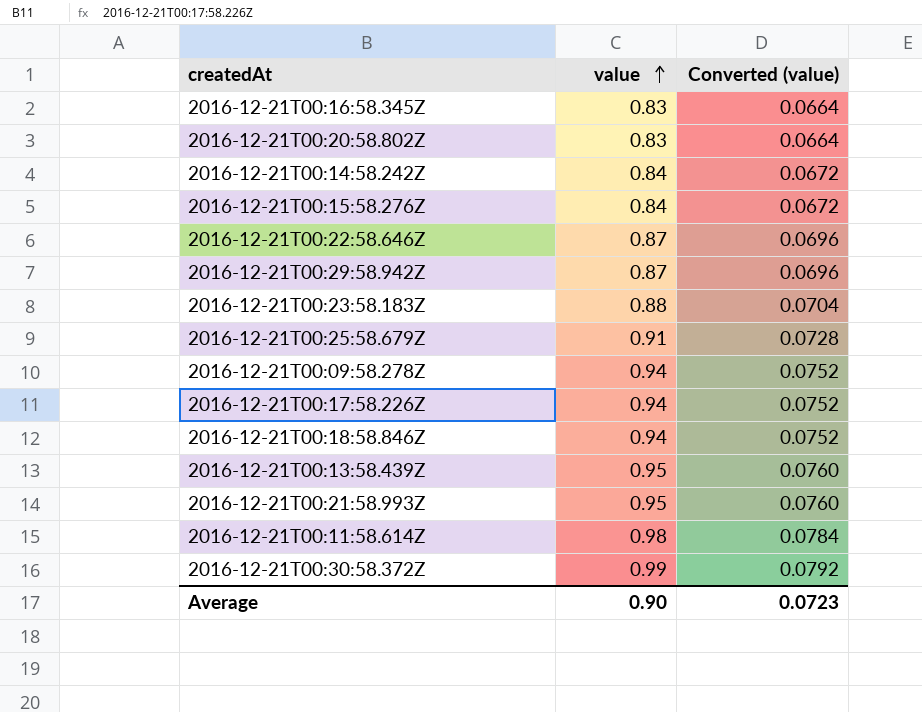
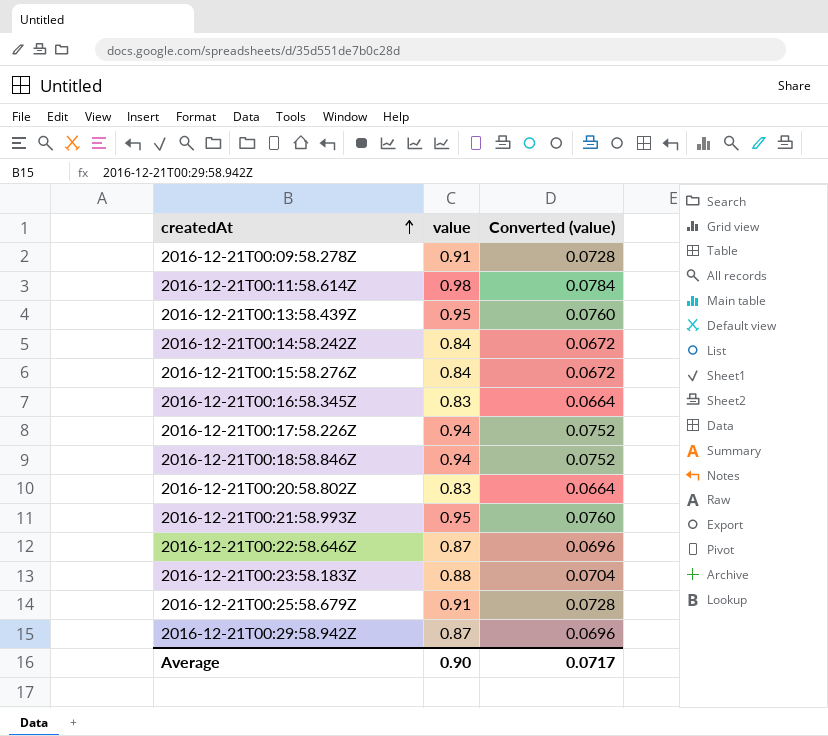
row order: value ascending -> createdAt ascending
row 2016-12-21T00:30:58.372Z: 0.99 | 0.0792 -> none
2016-12-21T00:09:58.278Z | value: 0.94 -> 0.91
2016-12-21T00:09:58.278Z | Converted (value): 0.0752 -> 0.0728
Average | Converted (value): 0.0723 -> 0.0717

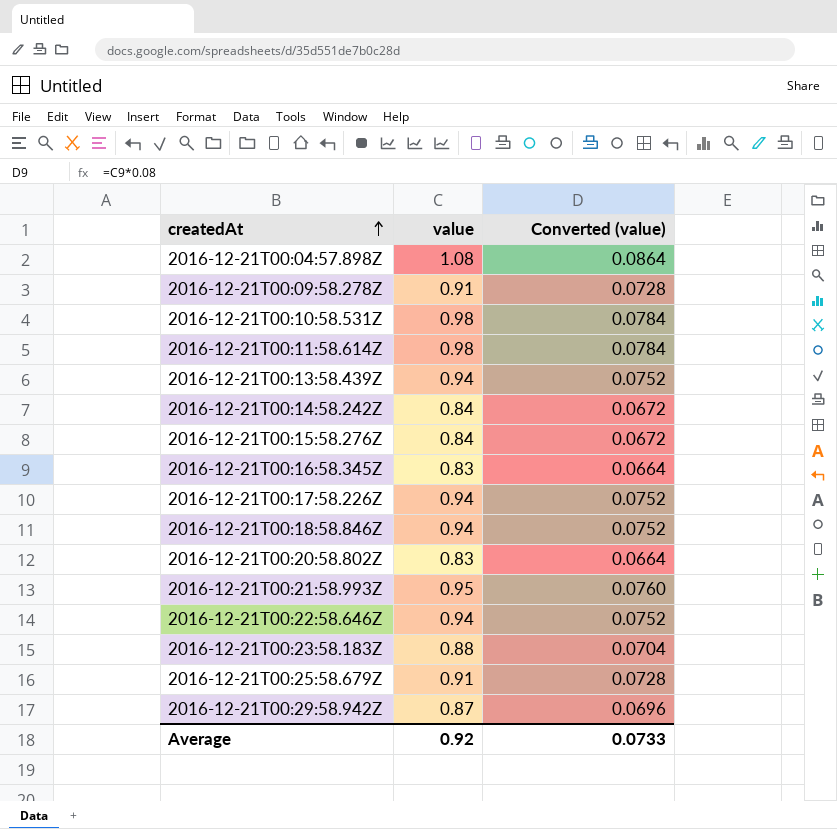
row 2016-12-21T00:04:57.898Z: none -> 1.08 | 0.0864
row 2016-12-21T00:10:58.531Z: none -> 0.98 | 0.0784
2016-12-21T00:13:58.439Z | value: 0.95 -> 0.94
2016-12-21T00:13:58.439Z | Converted (value): 0.0760 -> 0.0752
2016-12-21T00:22:58.646Z | value: 0.87 -> 0.94
2016-12-21T00:22:58.646Z | Converted (value): 0.0696 -> 0.0752
Average | value: 0.90 -> 0.92
Average | Converted (value): 0.0717 -> 0.0733

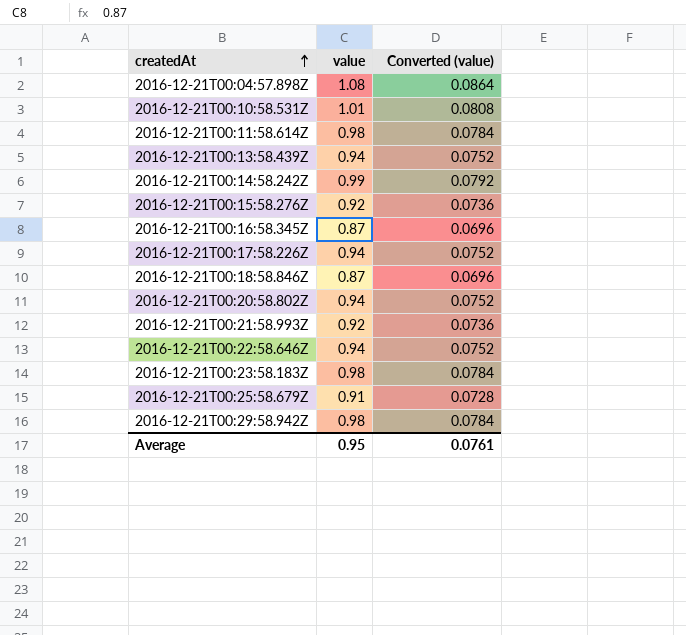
row 2016-12-21T00:09:58.278Z: 0.91 | 0.0728 -> none
2016-12-21T00:10:58.531Z | value: 0.98 -> 1.01
2016-12-21T00:10:58.531Z | Converted (value): 0.0784 -> 0.0808
2016-12-21T00:14:58.242Z | value: 0.84 -> 0.99
2016-12-21T00:14:58.242Z | Converted (value): 0.0672 -> 0.0792
2016-12-21T00:15:58.276Z | value: 0.84 -> 0.92
2016-12-21T00:15:58.276Z | Converted (value): 0.0672 -> 0.0736
2016-12-21T00:16:58.345Z | value: 0.83 -> 0.87
2016-12-21T00:16:58.345Z | Converted (value): 0.0664 -> 0.0696
2016-12-21T00:18:58.846Z | value: 0.94 -> 0.87
2016-12-21T00:18:58.846Z | Converted (value): 0.0752 -> 0.0696
2016-12-21T00:20:58.802Z | value: 0.83 -> 0.94
2016-12-21T00:20:58.802Z | Converted (value): 0.0664 -> 0.0752
2016-12-21T00:21:58.993Z | value: 0.95 -> 0.92
2016-12-21T00:21:58.993Z | Converted (value): 0.0760 -> 0.0736
2016-12-21T00:23:58.183Z | value: 0.88 -> 0.98
2016-12-21T00:23:58.183Z | Converted (value): 0.0704 -> 0.0784
2016-12-21T00:29:58.942Z | value: 0.87 -> 0.98
2016-12-21T00:29:58.942Z | Converted (value): 0.0696 -> 0.0784
Average | value: 0.92 -> 0.95
Average | Converted (value): 0.0733 -> 0.0761

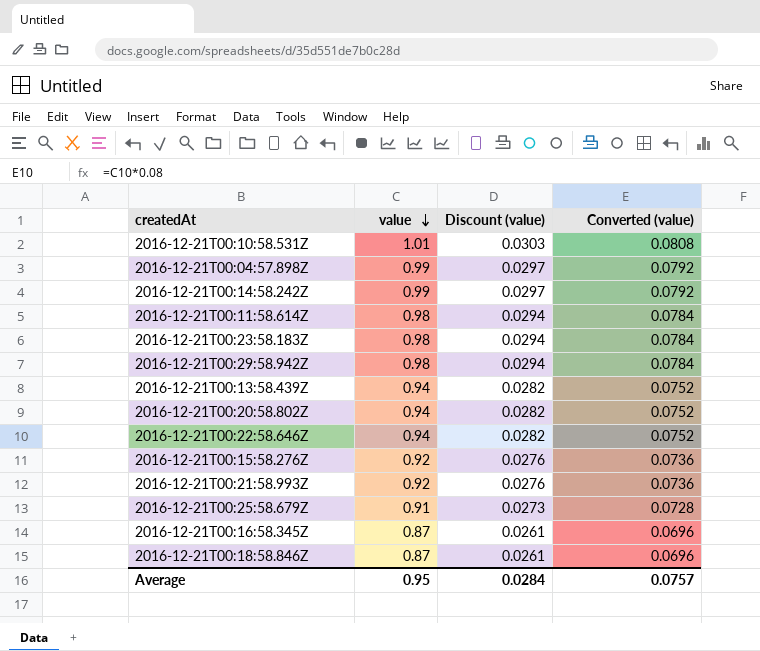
row order: createdAt ascending -> value descending
column Discount (value) | formula: none -> [value] * 0.03
row 2016-12-21T00:17:58.226Z: 0.94 | 0.0752 -> none
2016-12-21T00:04:57.898Z | value: 1.08 -> 0.99
2016-12-21T00:04:57.898Z | Converted (value): 0.0864 -> 0.0792
Average | Converted (value): 0.0761 -> 0.0757

